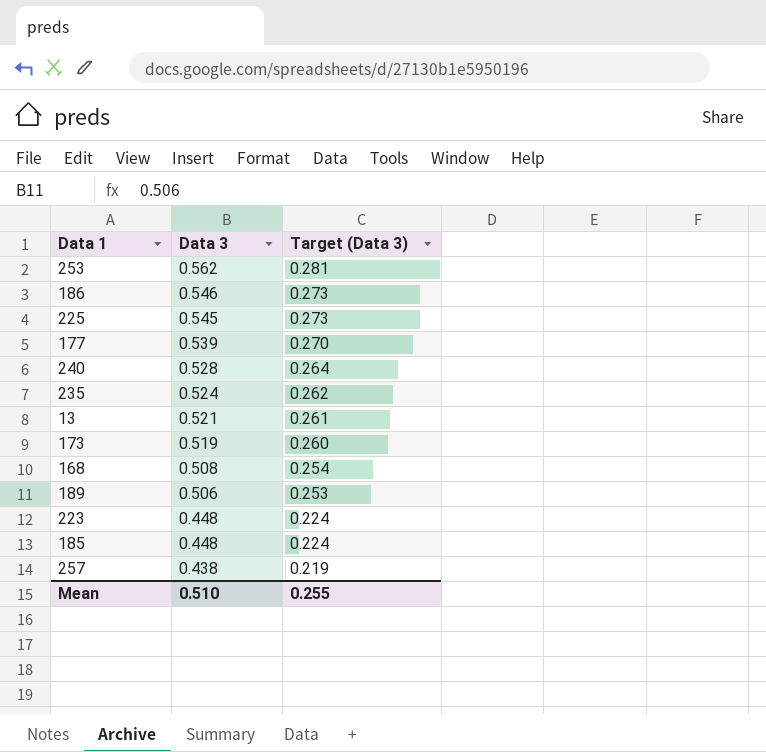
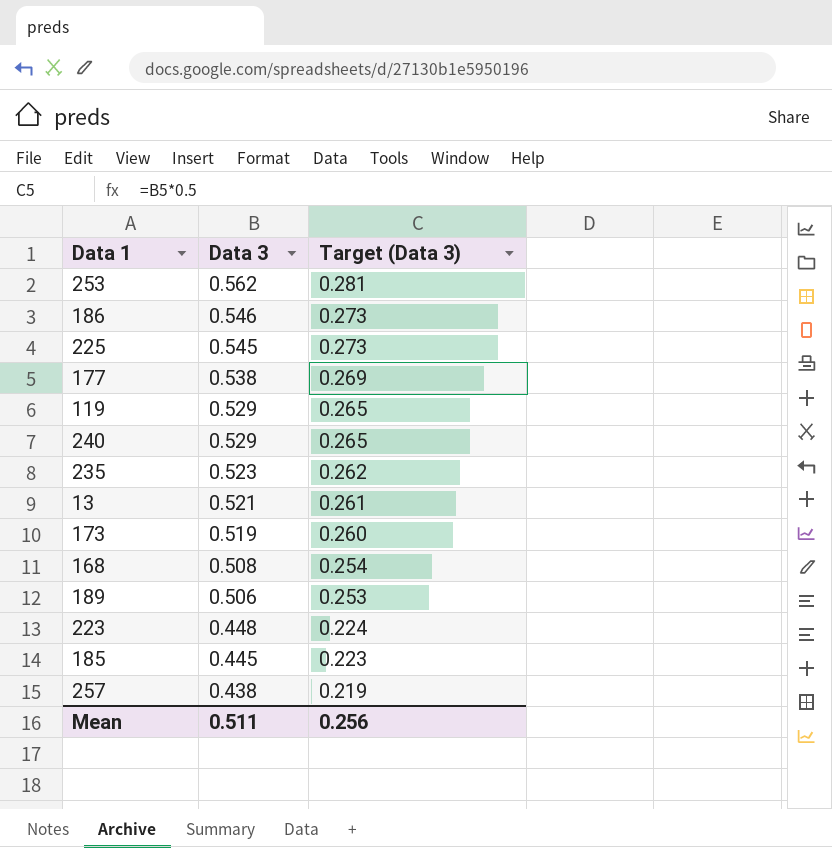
177 | Data 3: 0.539 -> 0.538
177 | Target (Data 3): 0.270 -> 0.269
row 119: none -> 0.529 | 0.265
240 | Data 3: 0.528 -> 0.529
240 | Target (Data 3): 0.264 -> 0.265
235 | Data 3: 0.524 -> 0.523
185 | Data 3: 0.448 -> 0.445
185 | Target (Data 3): 0.224 -> 0.223
Mean | Data 3: 0.510 -> 0.511
Mean | Target (Data 3): 0.255 -> 0.256

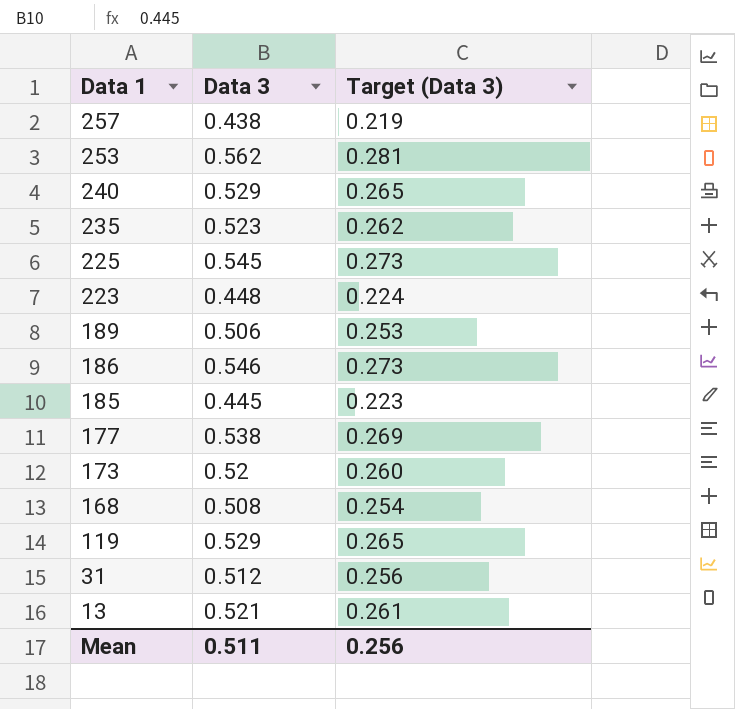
row order: Data 3 descending -> Data 1 descending
173 | Data 3: 0.519 -> 0.52
row 31: none -> 0.512 | 0.256

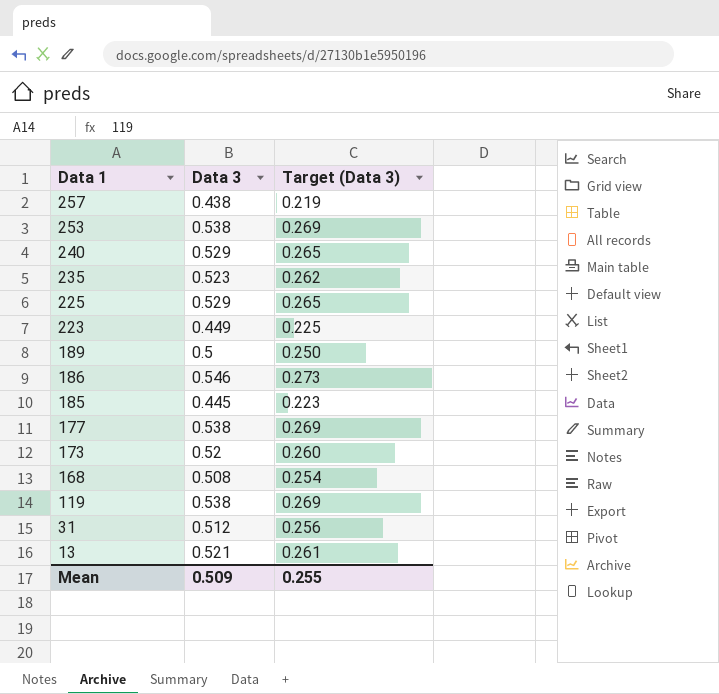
253 | Data 3: 0.562 -> 0.538
253 | Target (Data 3): 0.281 -> 0.269
225 | Data 3: 0.545 -> 0.529
225 | Target (Data 3): 0.273 -> 0.265
223 | Data 3: 0.448 -> 0.449
223 | Target (Data 3): 0.224 -> 0.225
189 | Data 3: 0.506 -> 0.5
189 | Target (Data 3): 0.253 -> 0.250
119 | Data 3: 0.529 -> 0.538
119 | Target (Data 3): 0.265 -> 0.269
Mean | Data 3: 0.511 -> 0.509
Mean | Target (Data 3): 0.256 -> 0.255

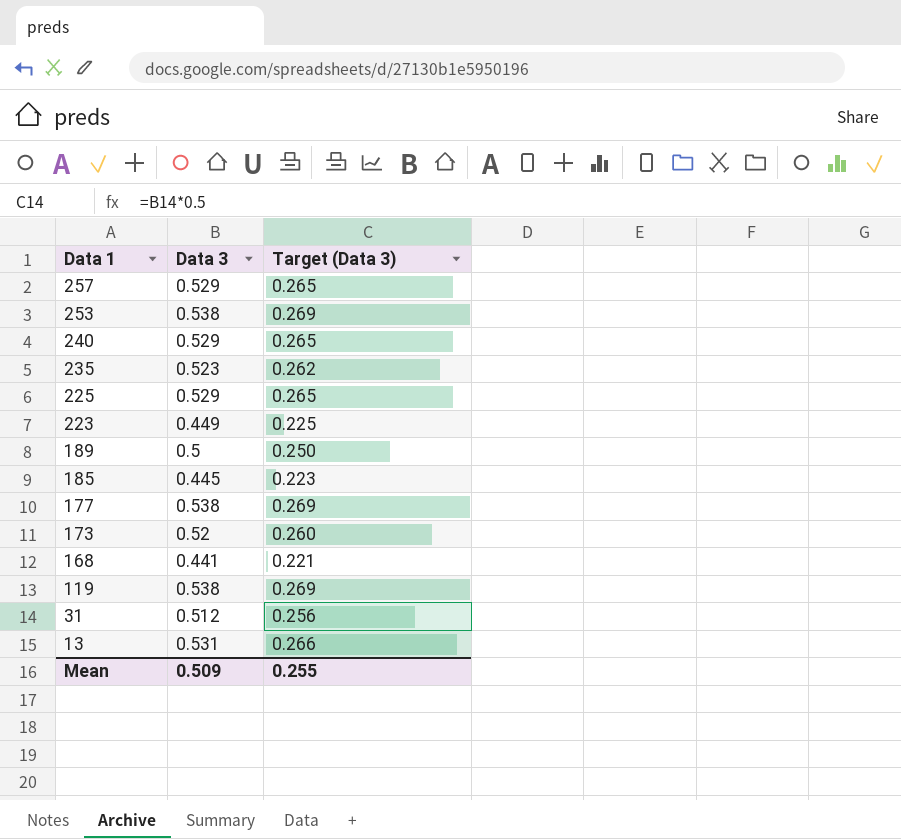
row 186: 0.546 | 0.273 -> none
257 | Data 3: 0.438 -> 0.529
257 | Target (Data 3): 0.219 -> 0.265
168 | Data 3: 0.508 -> 0.441
168 | Target (Data 3): 0.254 -> 0.221
13 | Data 3: 0.521 -> 0.531
13 | Target (Data 3): 0.261 -> 0.266

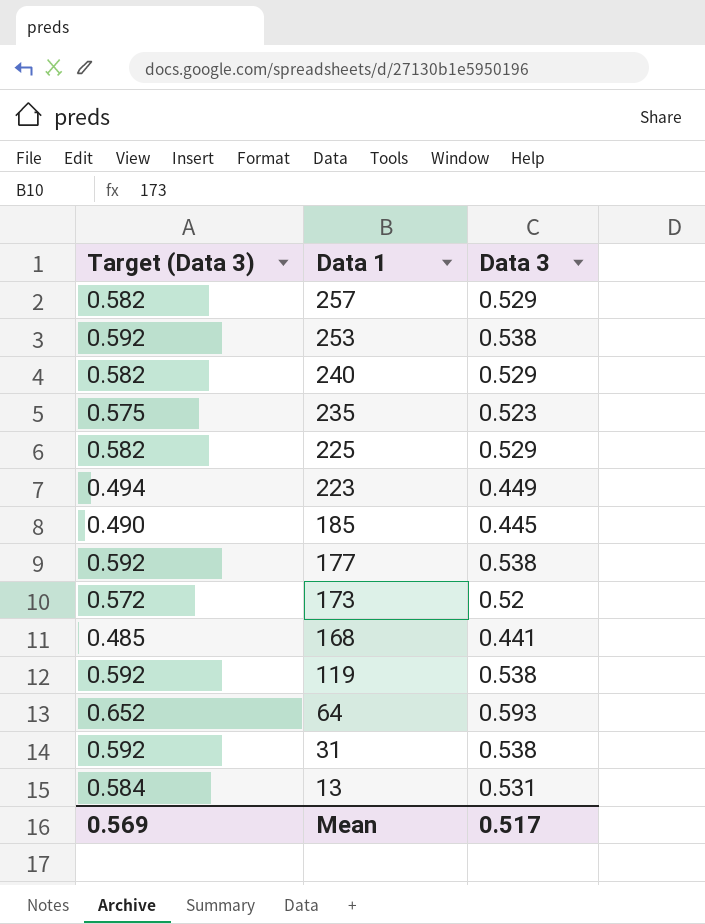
column Target (Data 3) | formula: [Data 3] * 0.5 -> [Data 3] * 1.1
column Target (Data 3) | position: 3 -> 1
row 189: 0.5 | 0.250 -> none
row 64: none -> 0.652 | 0.593
31 | Data 3: 0.512 -> 0.538
Mean | Target (Data 3): 0.255 -> 0.569
Mean | Data 3: 0.509 -> 0.517

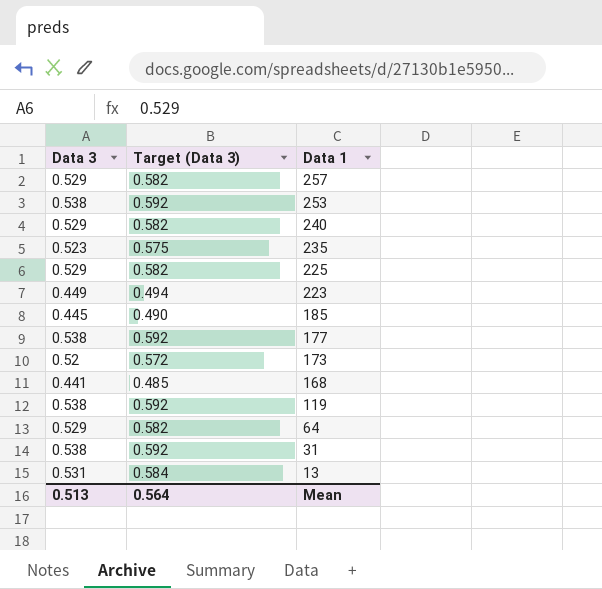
column Data 3 | position: 3 -> 1
64 | Data 3: 0.593 -> 0.529
64 | Target (Data 3): 0.652 -> 0.582
Mean | Data 3: 0.517 -> 0.513
Mean | Target (Data 3): 0.569 -> 0.564

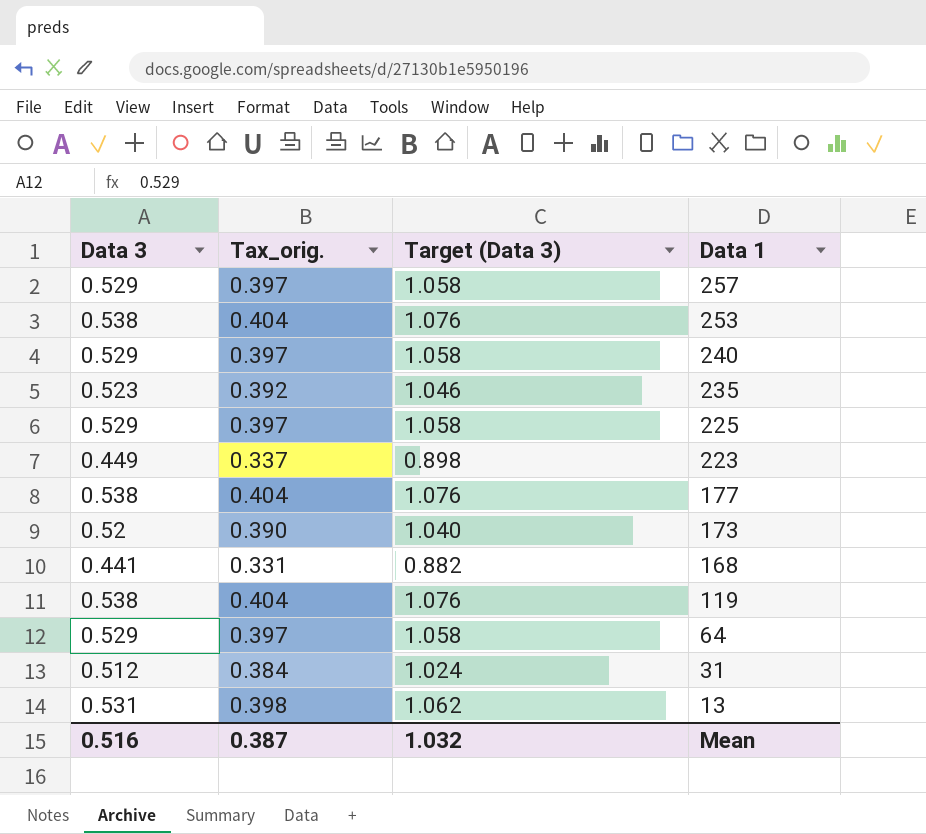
column Tax_orig. | formula: none -> [Data 3] * 0.75
column Target (Data 3) | formula: [Data 3] * 1.1 -> [Data 3] * 2
row 185: 0.445 | 0.490 -> none
31 | Data 3: 0.538 -> 0.512
Mean | Data 3: 0.513 -> 0.516
Mean | Target (Data 3): 0.564 -> 1.032

